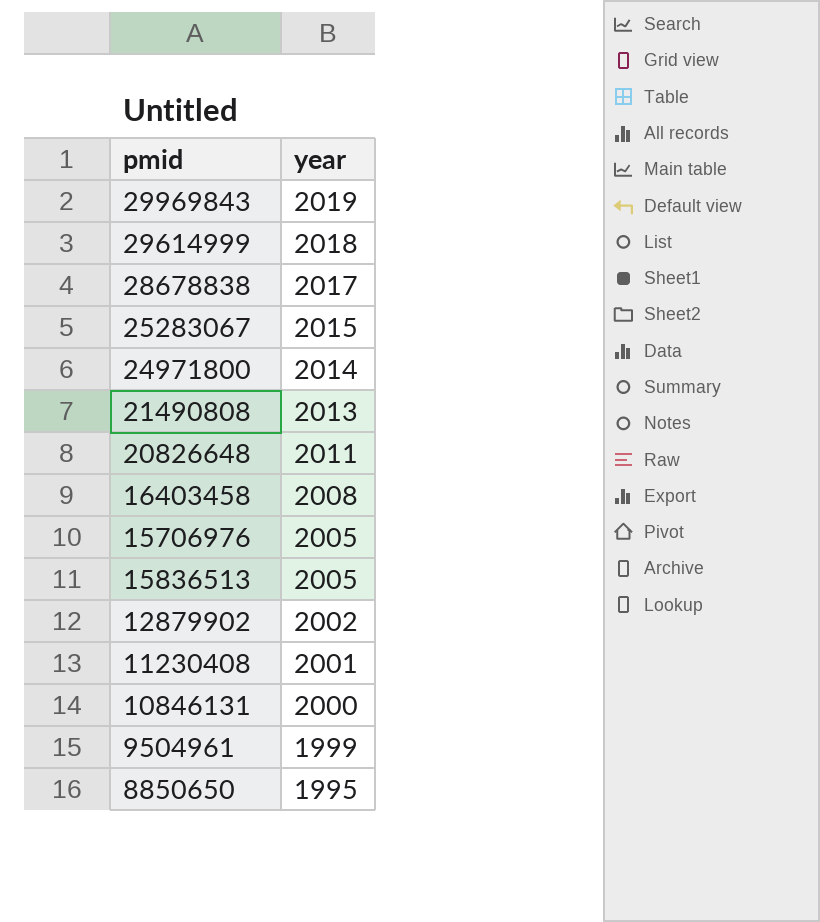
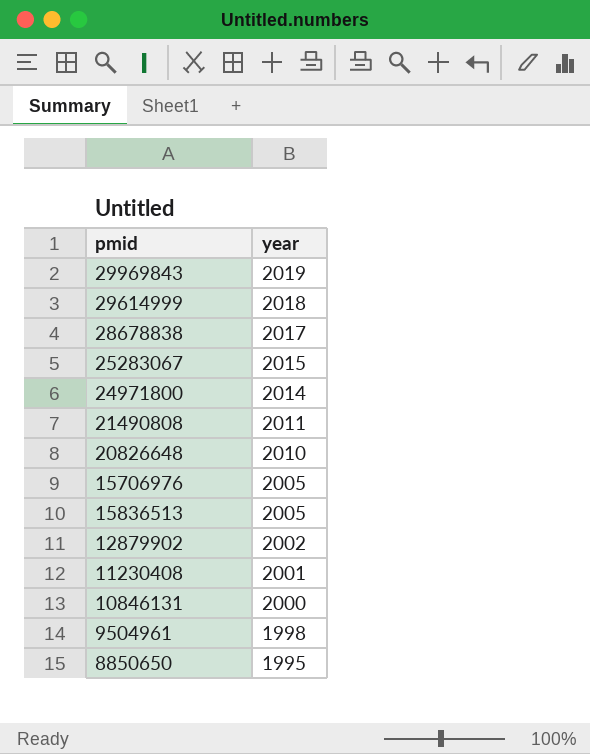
row 16403458: 2008 -> none
21490808 | year: 2013 -> 2011
20826648 | year: 2011 -> 2010
9504961 | year: 1999 -> 1998

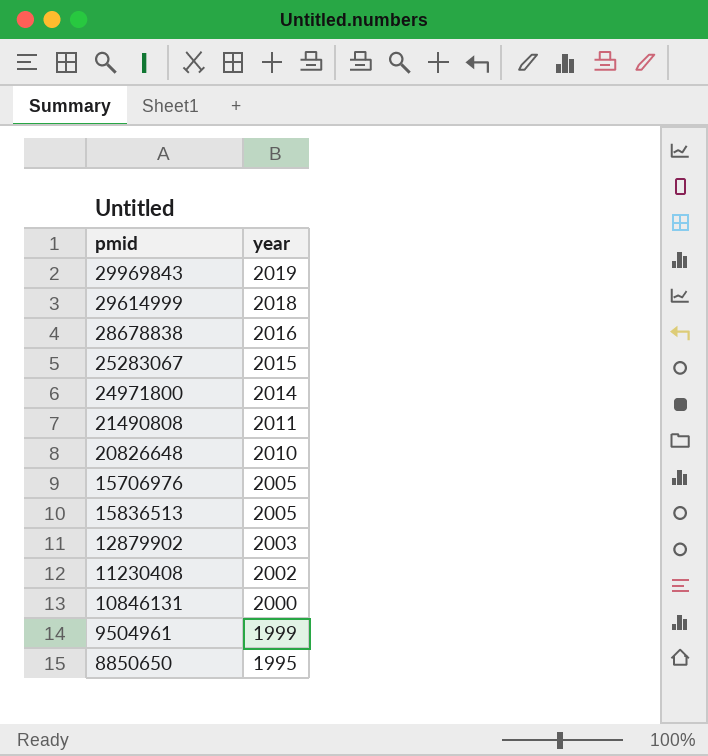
28678838 | year: 2017 -> 2016
12879902 | year: 2002 -> 2003
11230408 | year: 2001 -> 2002
9504961 | year: 1998 -> 1999

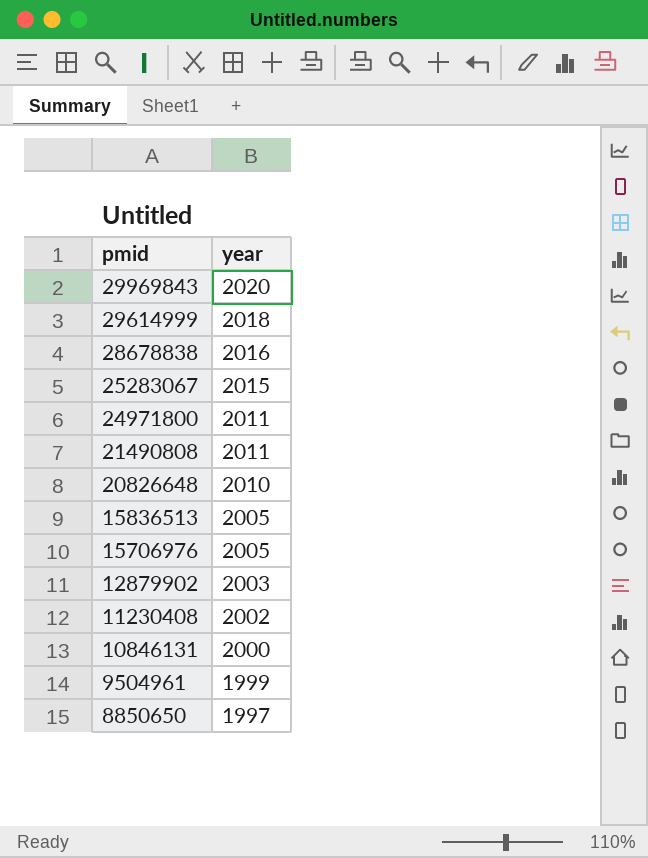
row order: year descending -> pmid descending
29969843 | year: 2019 -> 2020
24971800 | year: 2014 -> 2011
8850650 | year: 1995 -> 1997

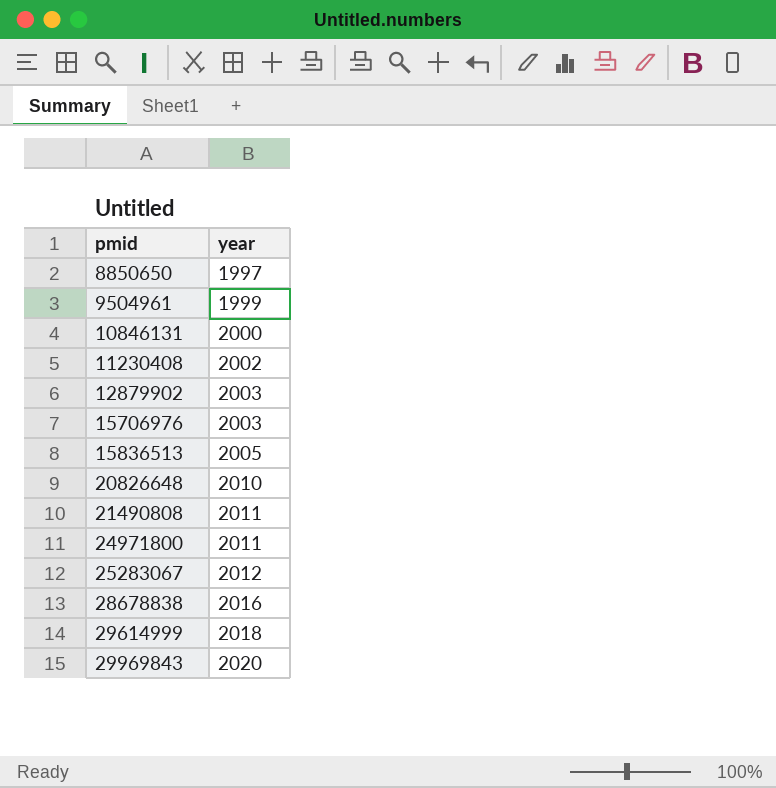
row order: pmid descending -> pmid ascending
15706976 | year: 2005 -> 2003
25283067 | year: 2015 -> 2012

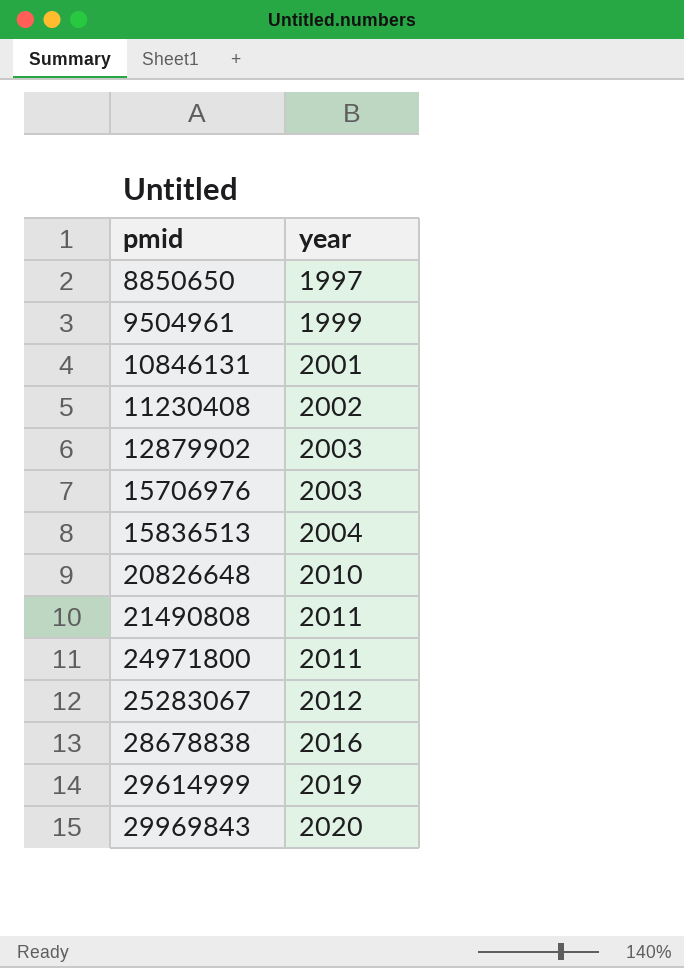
10846131 | year: 2000 -> 2001
15836513 | year: 2005 -> 2004
29614999 | year: 2018 -> 2019

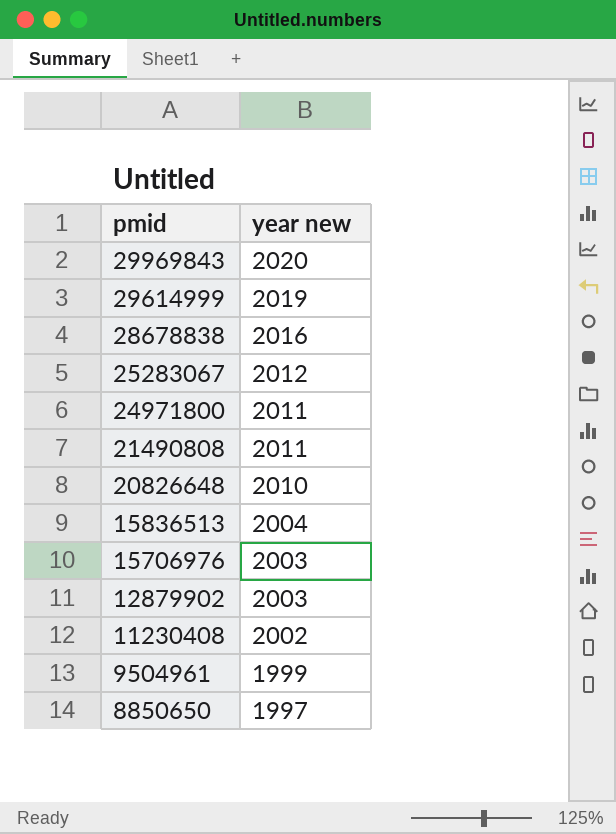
row order: pmid ascending -> pmid descending
column name: year -> year new
row 10846131: 2001 -> none

